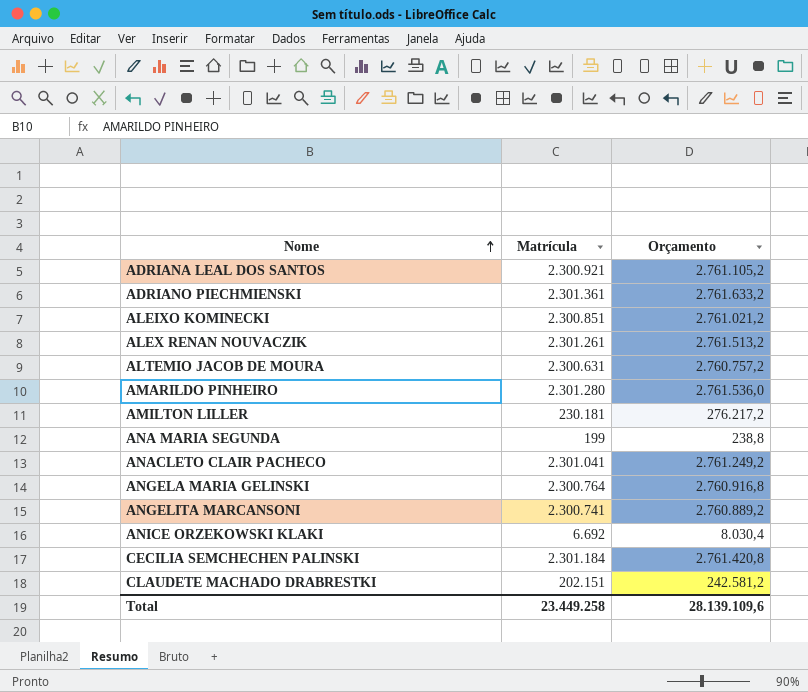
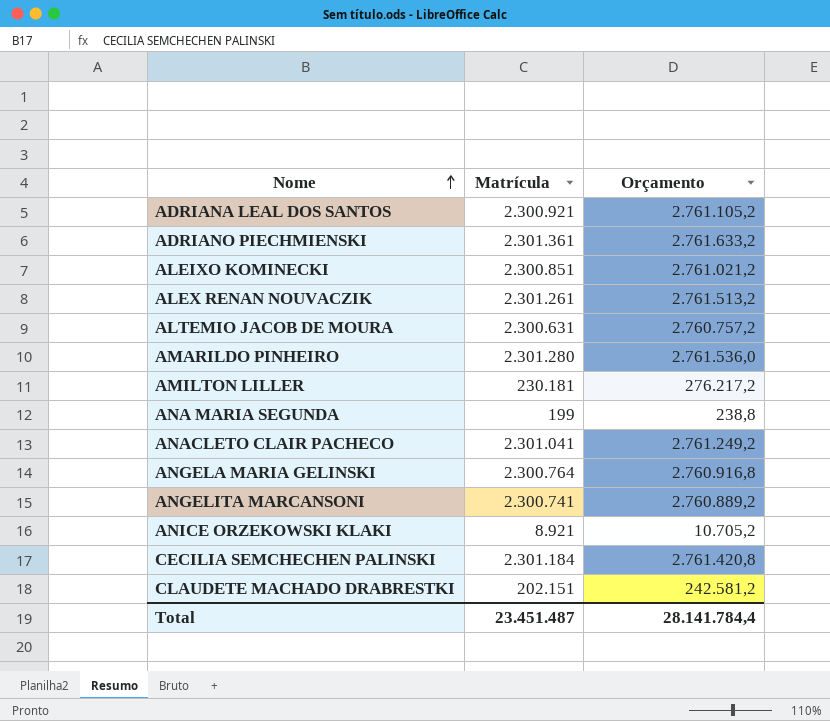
ANICE ORZEKOWSKI KLAKI | Matrícula: 6.692 -> 8.921
ANICE ORZEKOWSKI KLAKI | Orçamento: 8.030,4 -> 10.705,2
Total | Matrícula: 23.449.258 -> 23.451.487
Total | Orçamento: 28.139.109,6 -> 28.141.784,4

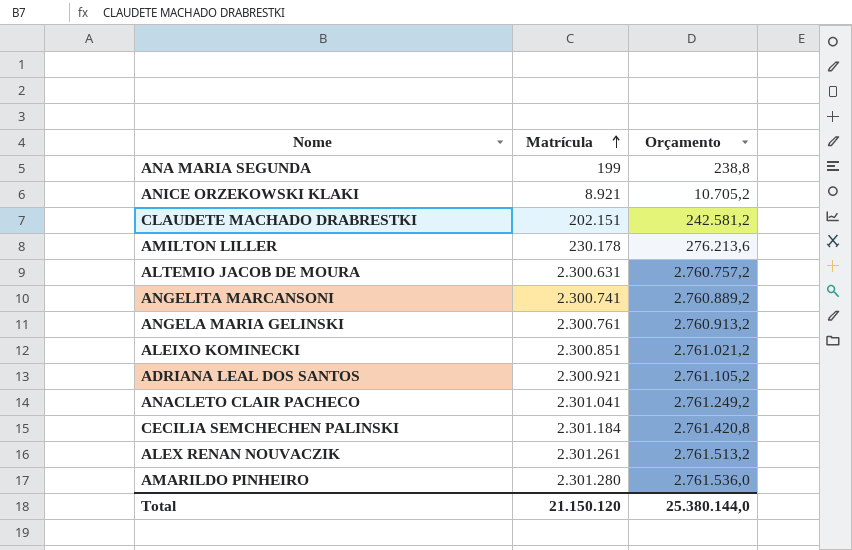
row order: Nome ascending -> Matrícula ascending
row ADRIANO PIECHMIENSKI: 2.301.361 | 2.761.633,2 -> none
AMILTON LILLER | Matrícula: 230.181 -> 230.178
AMILTON LILLER | Orçamento: 276.217,2 -> 276.213,6
ANGELA MARIA GELINSKI | Matrícula: 2.300.764 -> 2.300.761
ANGELA MARIA GELINSKI | Orçamento: 2.760.916,8 -> 2.760.913,2
Total | Matrícula: 23.451.487 -> 21.150.120
Total | Orçamento: 28.141.784,4 -> 25.380.144,0

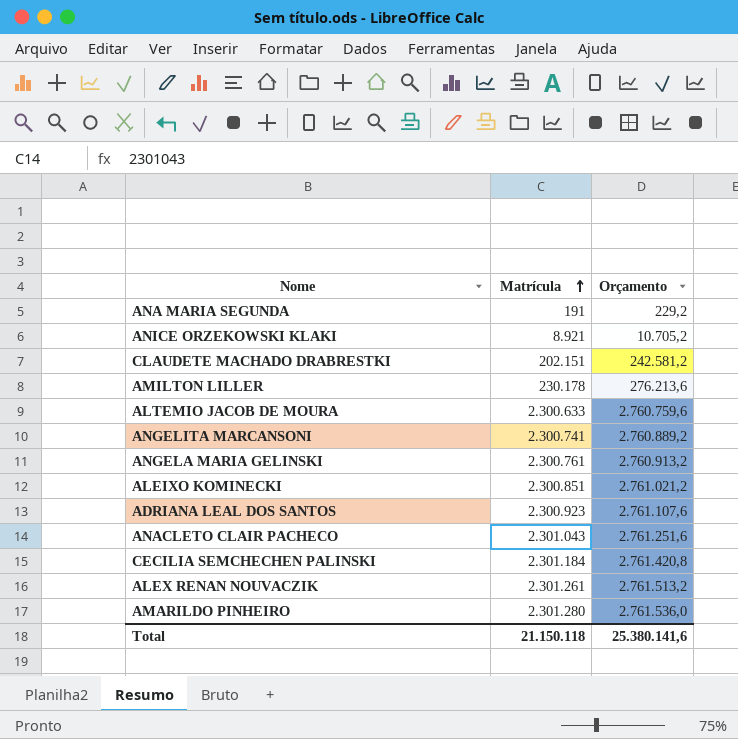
ANA MARIA SEGUNDA | Matrícula: 199 -> 191
ANA MARIA SEGUNDA | Orçamento: 238,8 -> 229,2
ALTEMIO JACOB DE MOURA | Matrícula: 2.300.631 -> 2.300.633
ALTEMIO JACOB DE MOURA | Orçamento: 2.760.757,2 -> 2.760.759,6
ADRIANA LEAL DOS SANTOS | Matrícula: 2.300.921 -> 2.300.923
ADRIANA LEAL DOS SANTOS | Orçamento: 2.761.105,2 -> 2.761.107,6
ANACLETO CLAIR PACHECO | Matrícula: 2.301.041 -> 2.301.043
ANACLETO CLAIR PACHECO | Orçamento: 2.761.249,2 -> 2.761.251,6
Total | Matrícula: 21.150.120 -> 21.150.118
Total | Orçamento: 25.380.144,0 -> 25.380.141,6

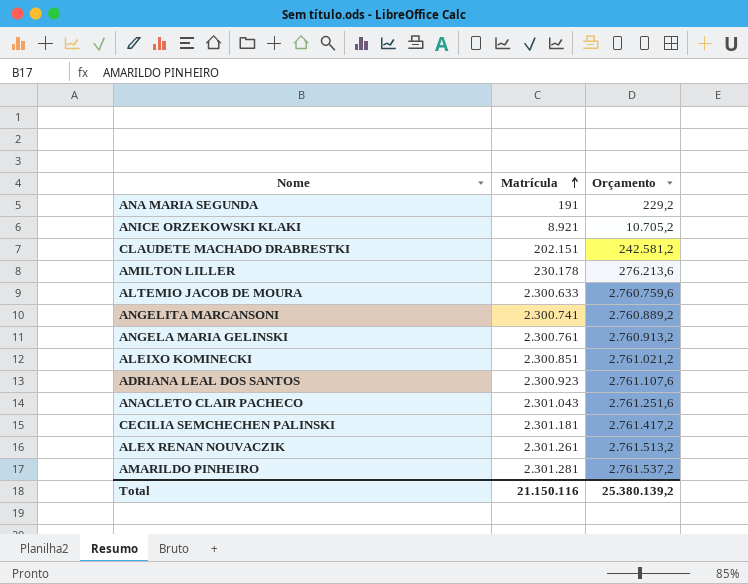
CECILIA SEMCHECHEN PALINSKI | Matrícula: 2.301.184 -> 2.301.181
CECILIA SEMCHECHEN PALINSKI | Orçamento: 2.761.420,8 -> 2.761.417,2
AMARILDO PINHEIRO | Matrícula: 2.301.280 -> 2.301.281
AMARILDO PINHEIRO | Orçamento: 2.761.536,0 -> 2.761.537,2
Total | Matrícula: 21.150.118 -> 21.150.116
Total | Orçamento: 25.380.141,6 -> 25.380.139,2

